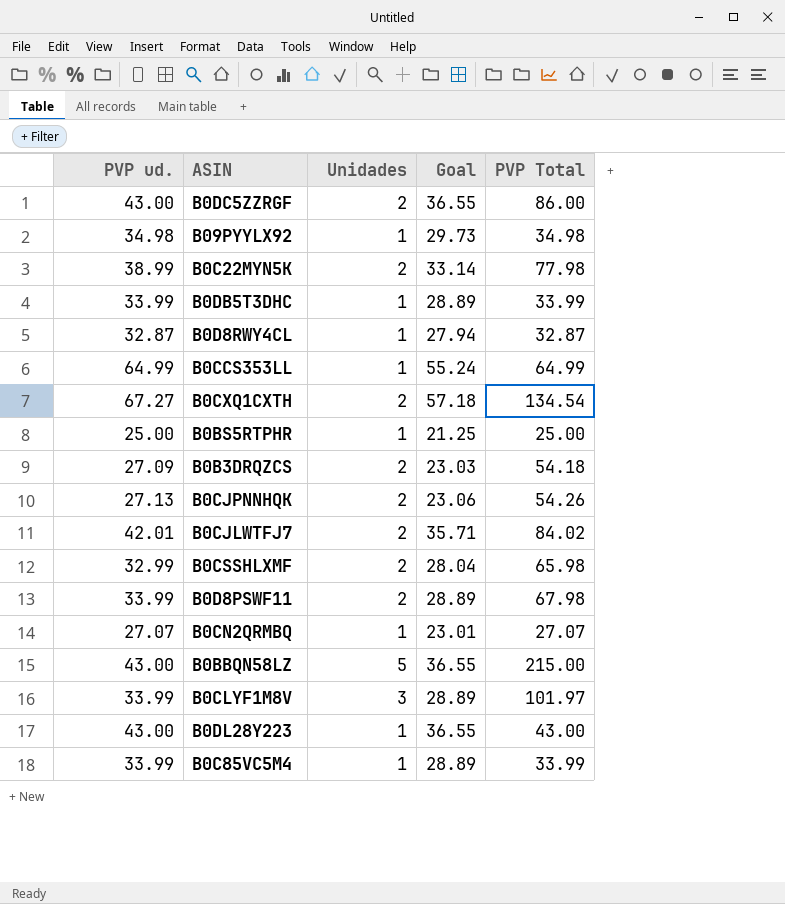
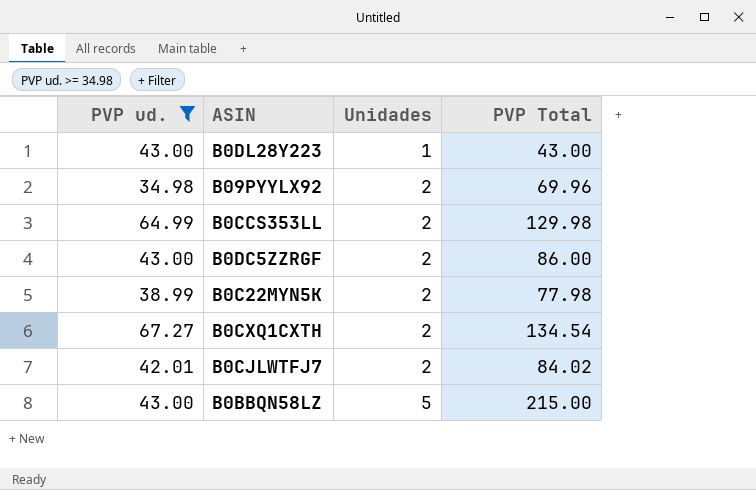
filter: none -> PVP ud. >= 34.98
row order: none -> Unidades ascending
column Goal | formula: [PVP ud.] * 0.85 -> none
B09PYYLX92 | Unidades: 1 -> 2
B09PYYLX92 | PVP Total: 34.98 -> 69.96
B0CCS353LL | Unidades: 1 -> 2
B0CCS353LL | PVP Total: 64.99 -> 129.98

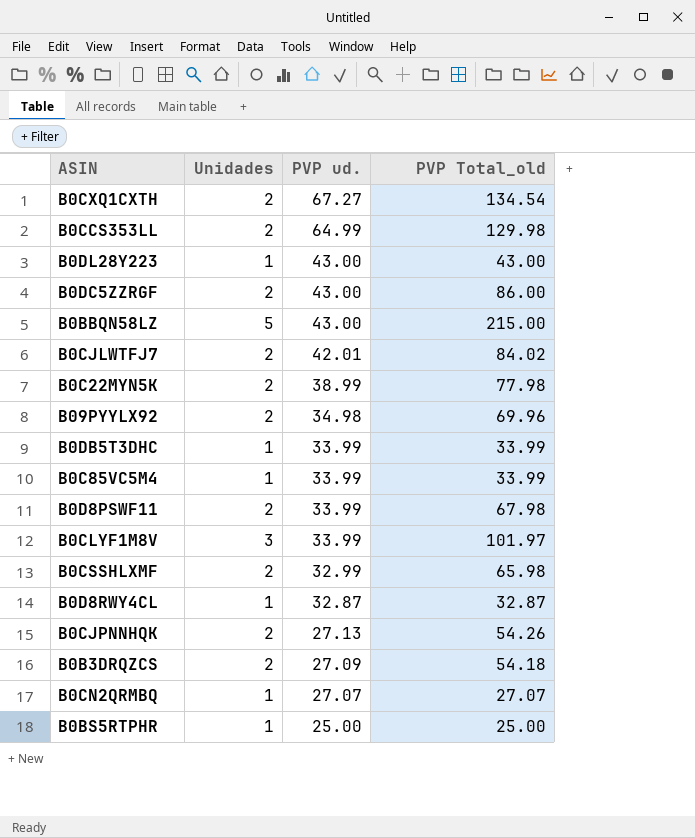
filter: PVP ud. >= 34.98 -> none
row order: Unidades ascending -> PVP ud. descending
column PVP ud. | position: 1 -> 3
column name: PVP Total -> PVP Total_old

